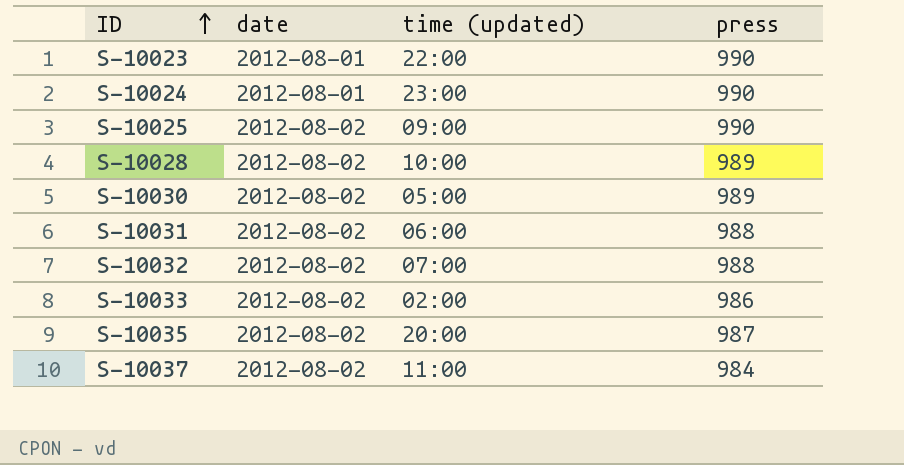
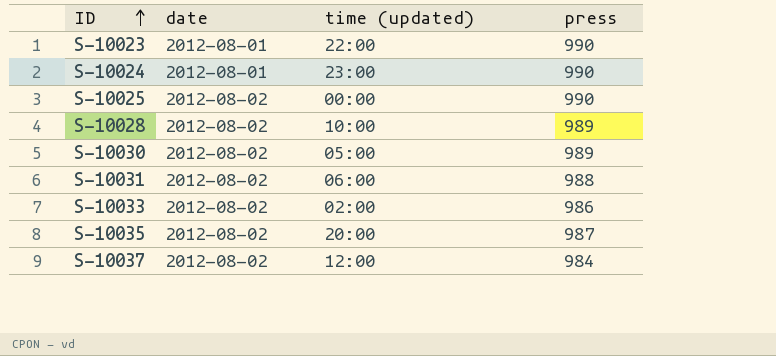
row S-10032: 2012-08-02 | 07:00 | 988 -> none
S-10025 | time (updated): 09:00 -> 00:00
S-10037 | time (updated): 11:00 -> 12:00

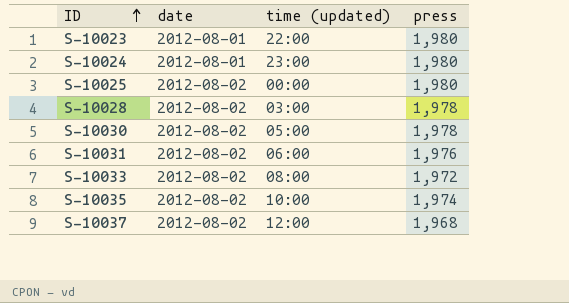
S-10023 | press: 990 -> 1,980
S-10024 | press: 990 -> 1,980
S-10025 | press: 990 -> 1,980
S-10028 | time (updated): 10:00 -> 03:00
S-10028 | press: 989 -> 1,978
S-10030 | press: 989 -> 1,978
S-10031 | press: 988 -> 1,976
S-10033 | time (updated): 02:00 -> 08:00
S-10033 | press: 986 -> 1,972
S-10035 | time (updated): 20:00 -> 10:00
S-10035 | press: 987 -> 1,974
S-10037 | press: 984 -> 1,968

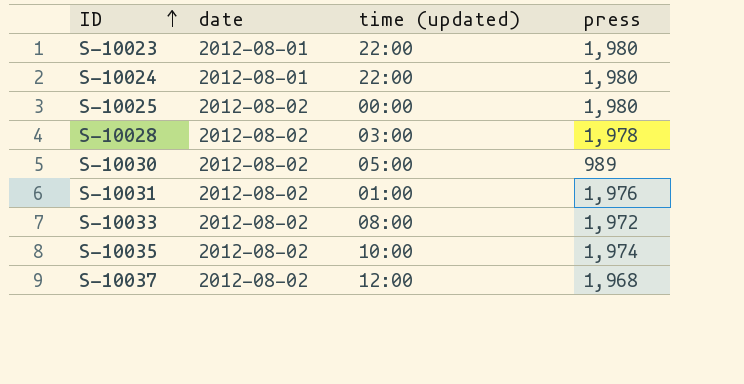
S-10024 | time (updated): 23:00 -> 22:00
S-10030 | press: 1,978 -> 989
S-10031 | time (updated): 06:00 -> 01:00

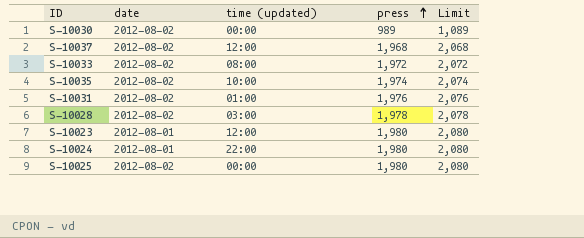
row order: ID ascending -> press ascending
column Limit | formula: none -> [press] + 100
S-10030 | time (updated): 05:00 -> 00:00
S-10023 | time (updated): 22:00 -> 12:00

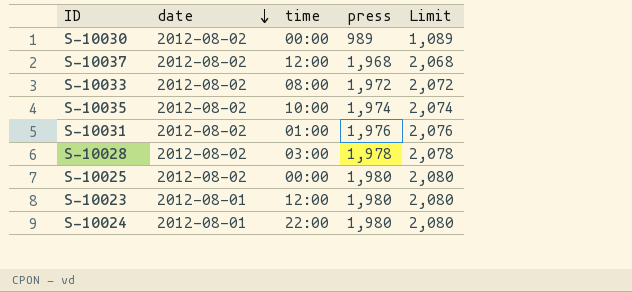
row order: press ascending -> date descending
column name: time (updated) -> time

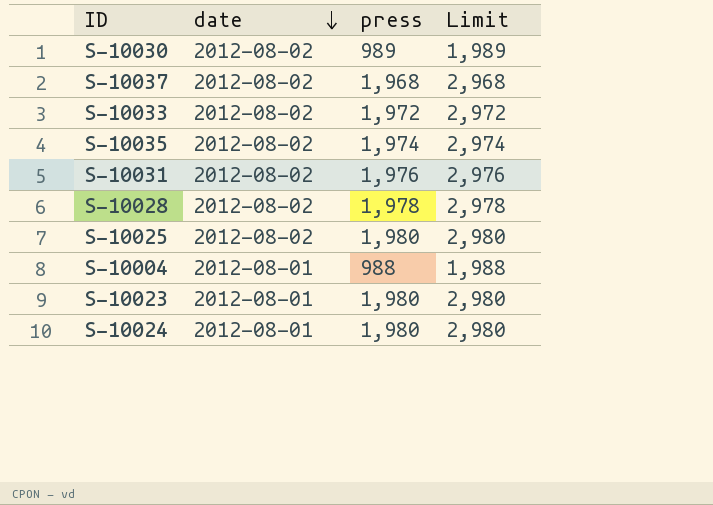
column time | position: 3 -> none
column Limit | formula: [press] + 100 -> [press] + 1000
row S-10004: none -> 2012-08-01 | 988 | 1,988

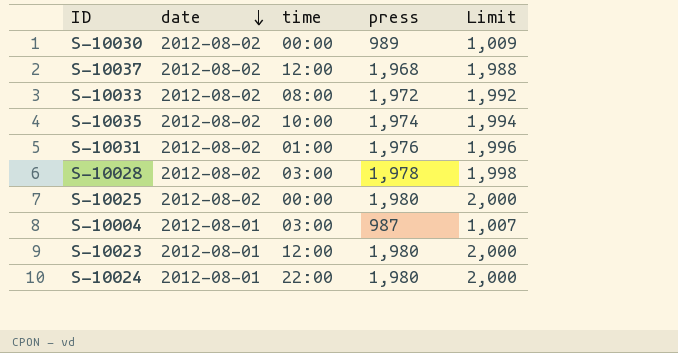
column time | position: none -> 3
column Limit | formula: [press] + 1000 -> [press] + 20
S-10004 | press: 988 -> 987

